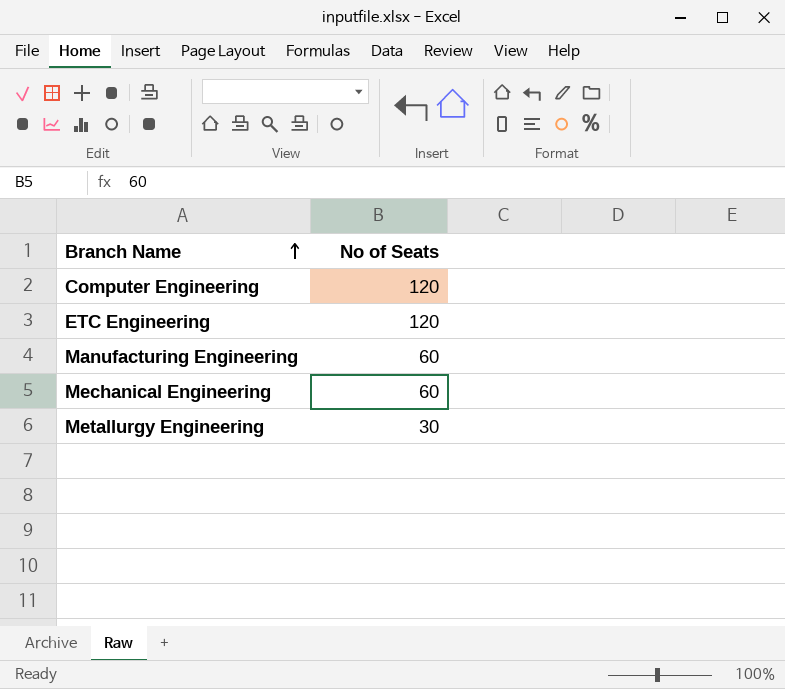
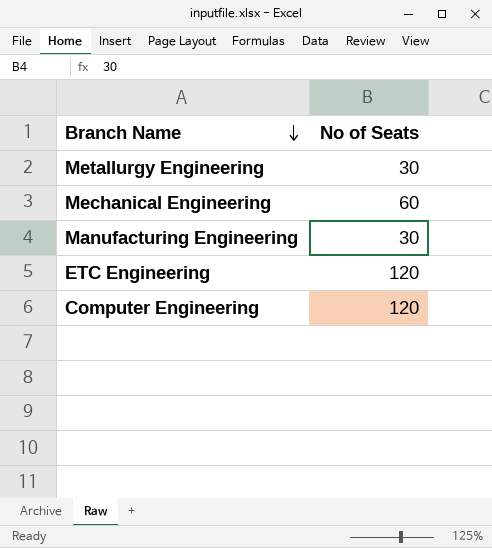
row order: Branch Name ascending -> Branch Name descending
Manufacturing Engineering | No of Seats: 60 -> 30

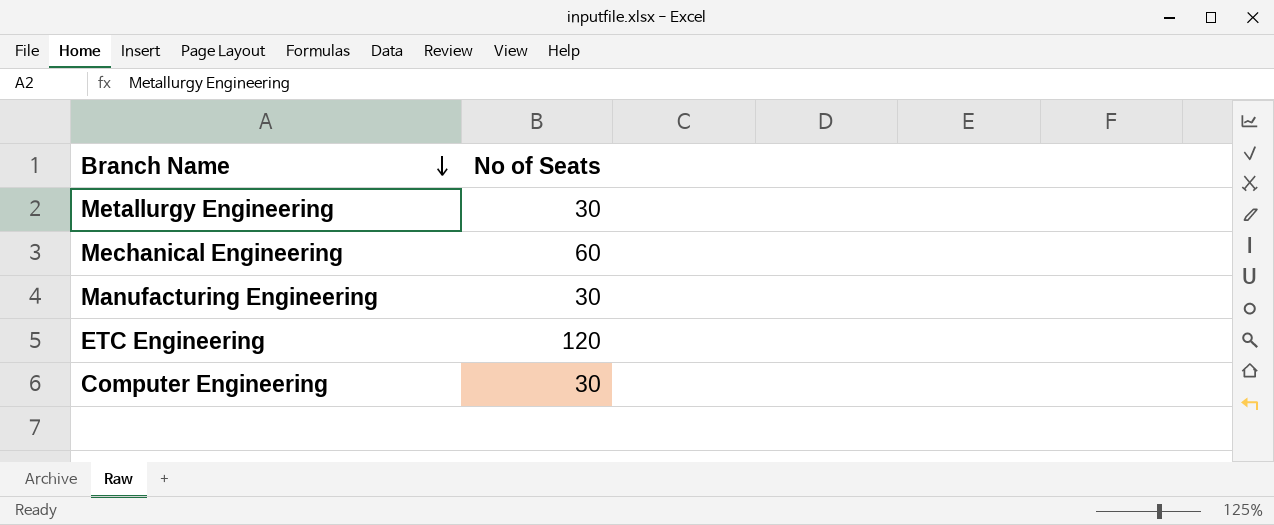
Computer Engineering | No of Seats: 120 -> 30

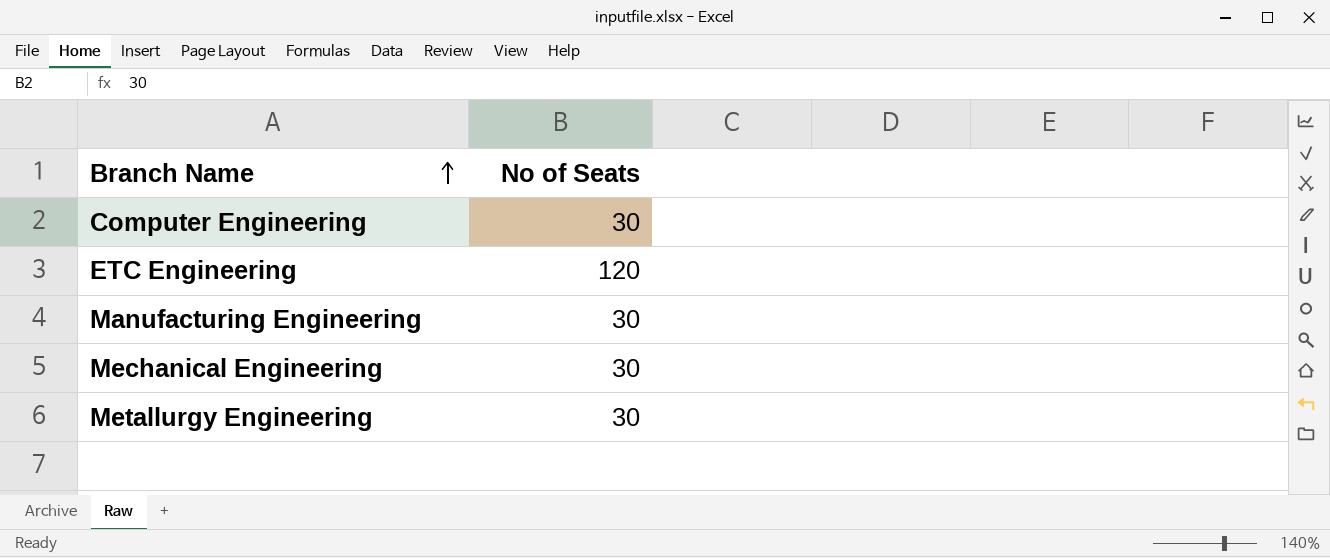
row order: Branch Name descending -> Branch Name ascending
Mechanical Engineering | No of Seats: 60 -> 30

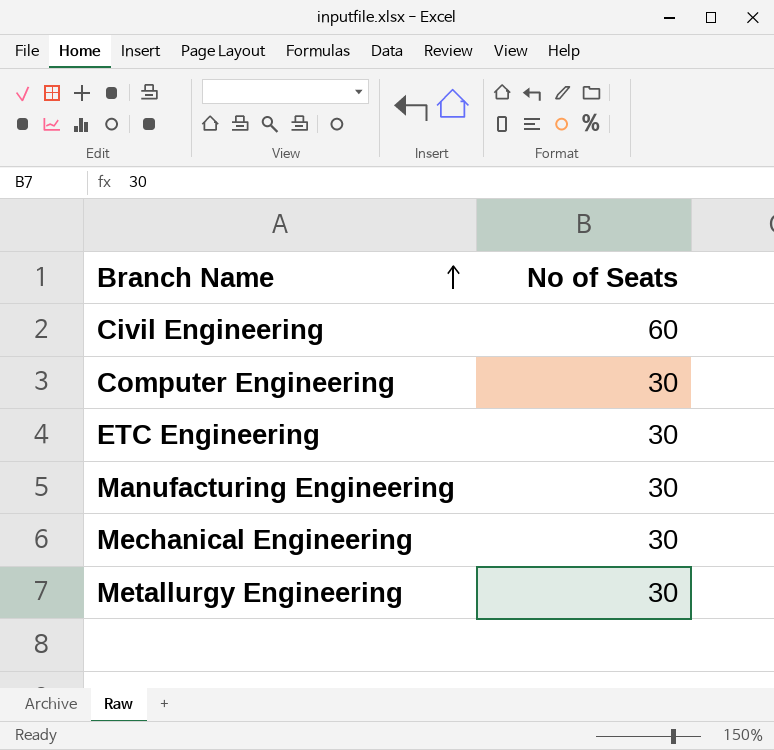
row Civil Engineering: none -> 60
ETC Engineering | No of Seats: 120 -> 30

